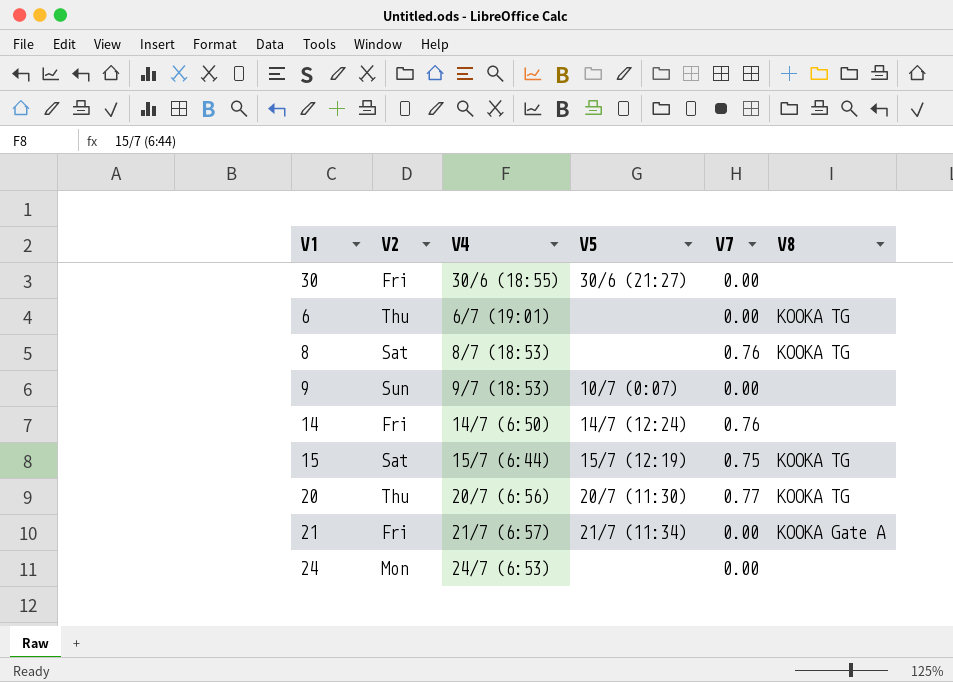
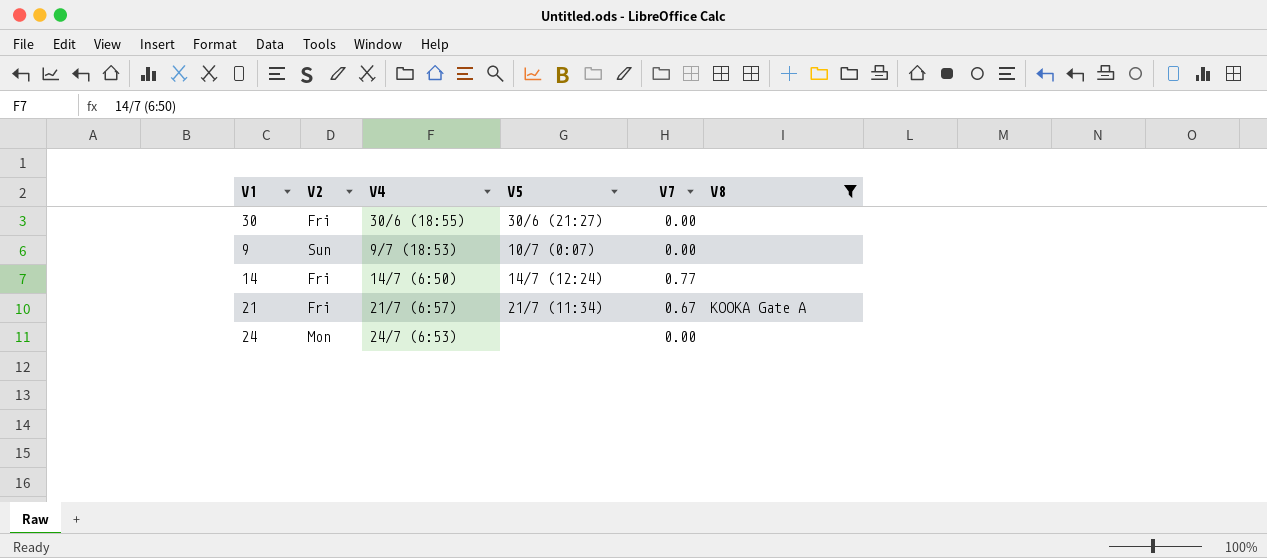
filter: none -> V8 != KOOKA TG
14 | V7: 0.76 -> 0.77
21 | V7: 0.00 -> 0.67

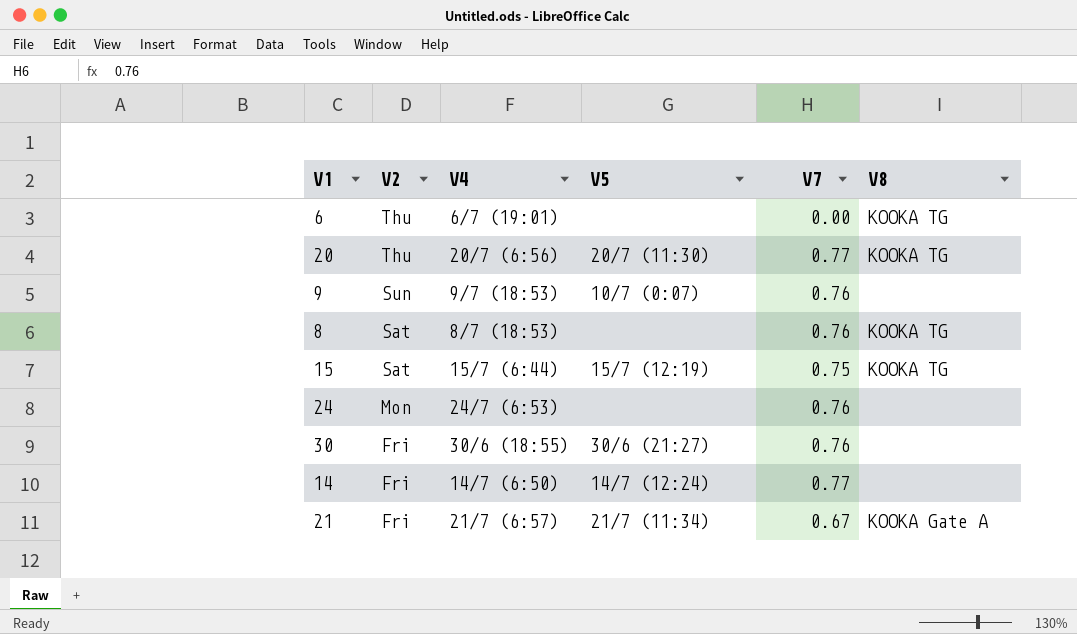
filter: V8 != KOOKA TG -> none
row order: none -> V2 descending
9 | V7: 0.00 -> 0.76
24 | V7: 0.00 -> 0.76
30 | V7: 0.00 -> 0.76

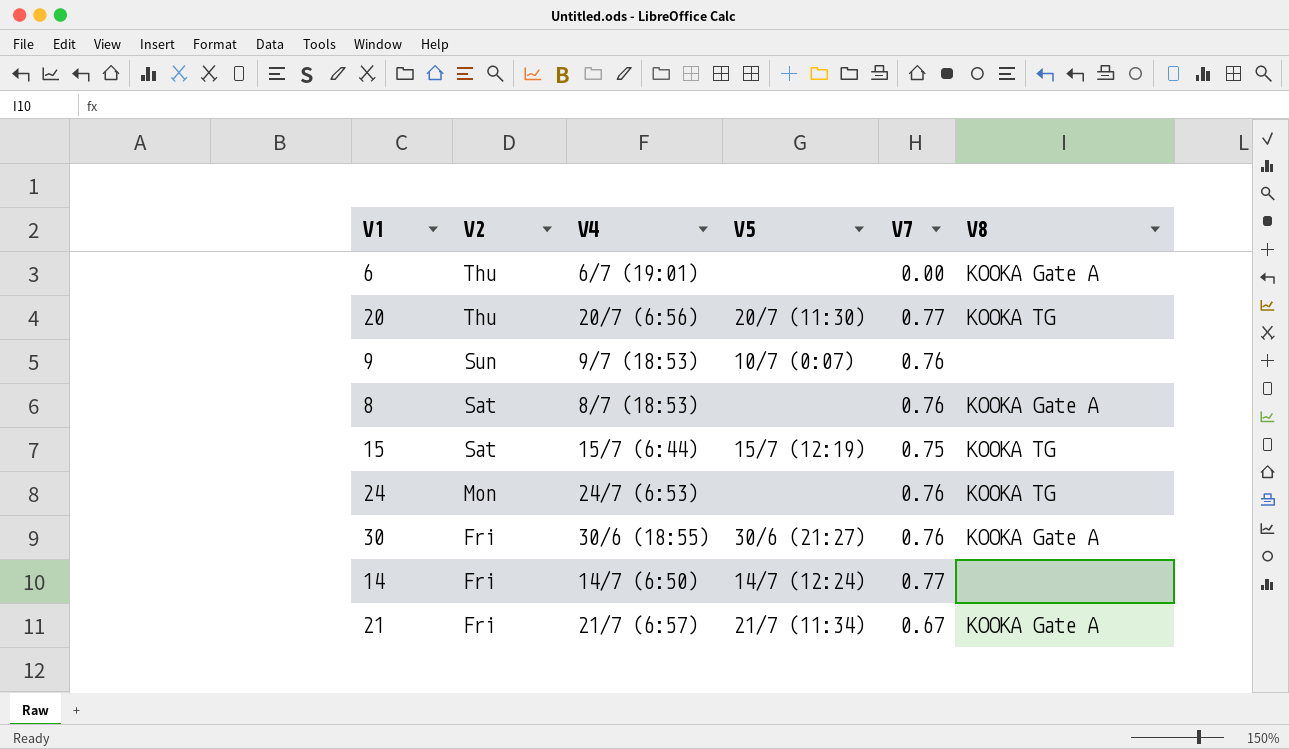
6 | V8: KOOKA TG -> KOOKA Gate A
8 | V8: KOOKA TG -> KOOKA Gate A
24 | V8: none -> KOOKA TG
30 | V8: none -> KOOKA Gate A

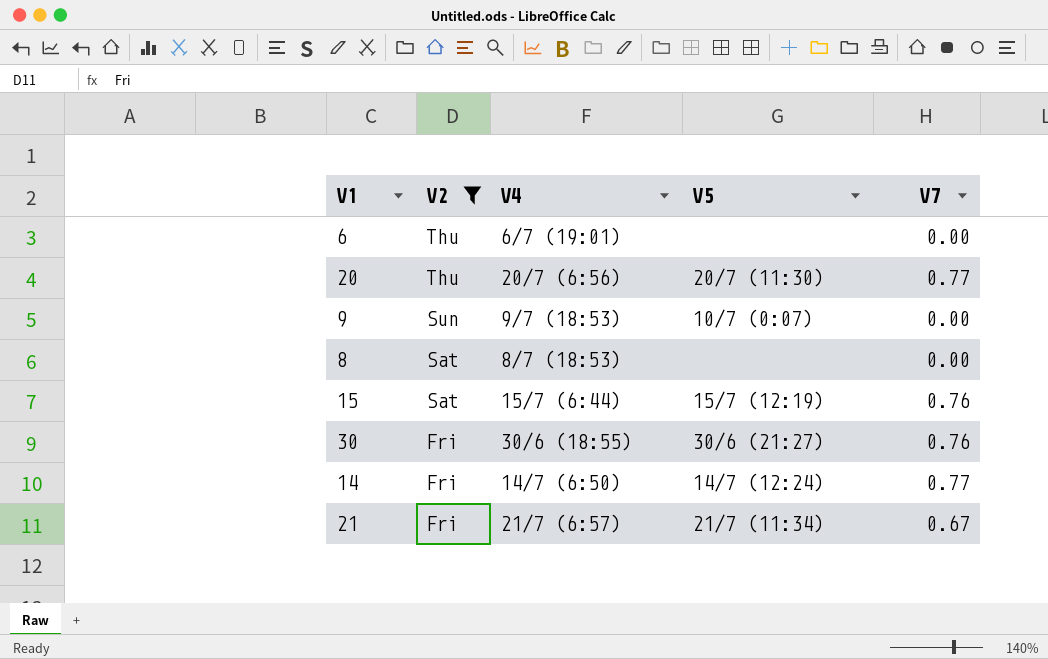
filter: none -> V2 != Mon
column V8 | position: 6 -> none
9 | V7: 0.76 -> 0.00
8 | V7: 0.76 -> 0.00
15 | V7: 0.75 -> 0.76

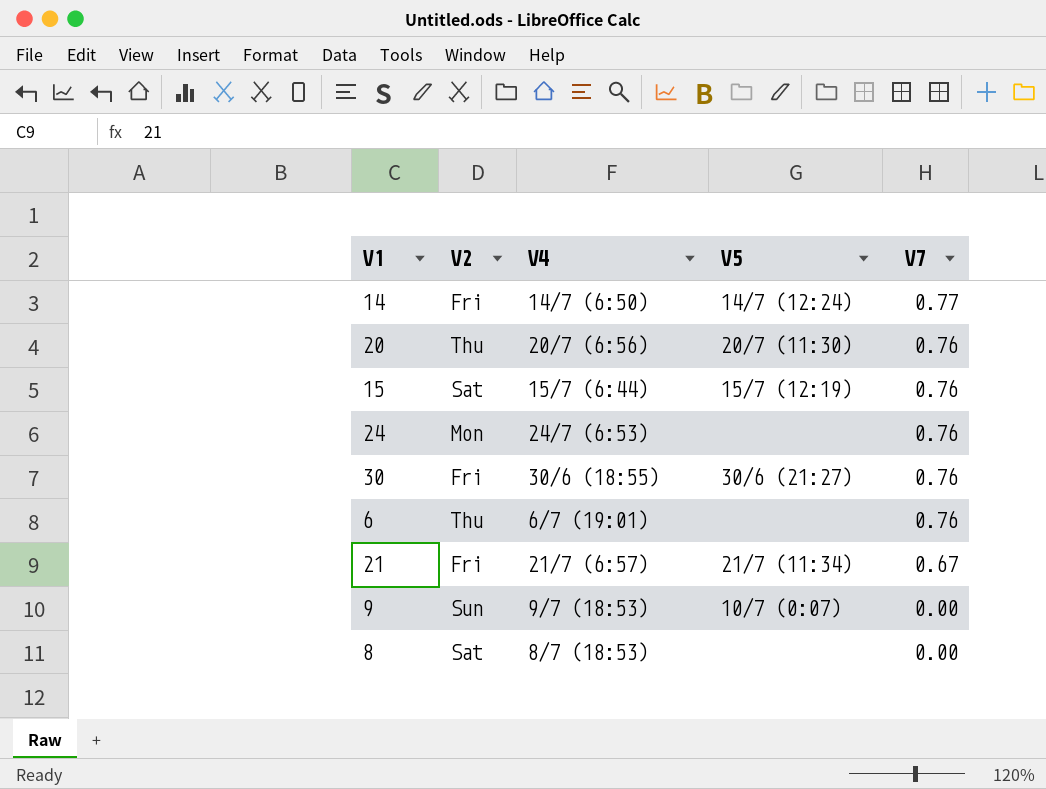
filter: V2 != Mon -> none
row order: V2 descending -> V7 descending
20 | V7: 0.77 -> 0.76
6 | V7: 0.00 -> 0.76

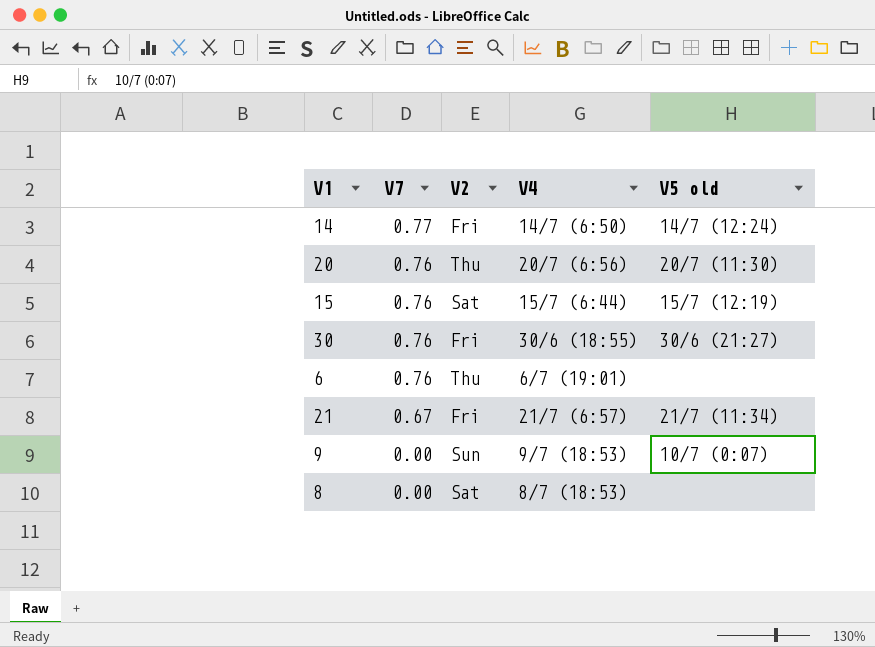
column V7 | position: 5 -> 2
column name: V5 -> V5 old
row 24: Mon | 24/7 (6:53) | none | 0.76 -> none

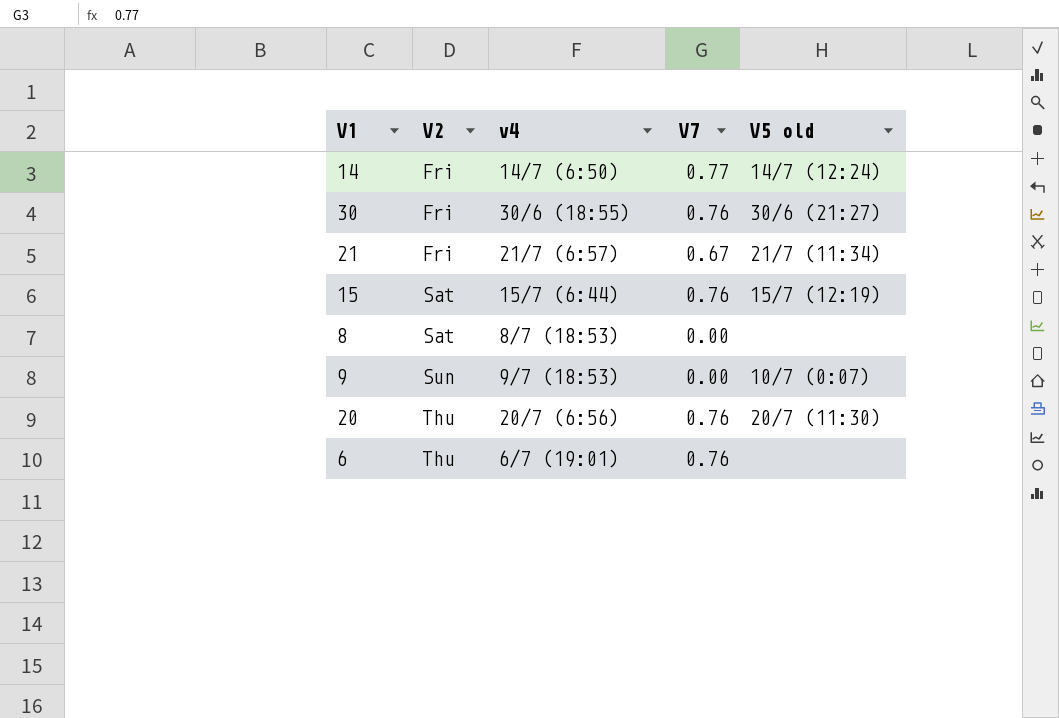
row order: V7 descending -> V2 ascending
column name: V4 -> v4
column V7 | position: 2 -> 4

